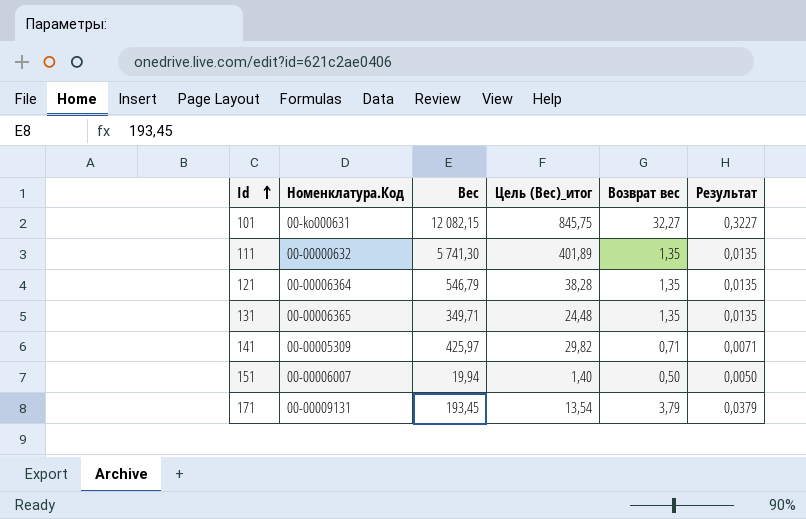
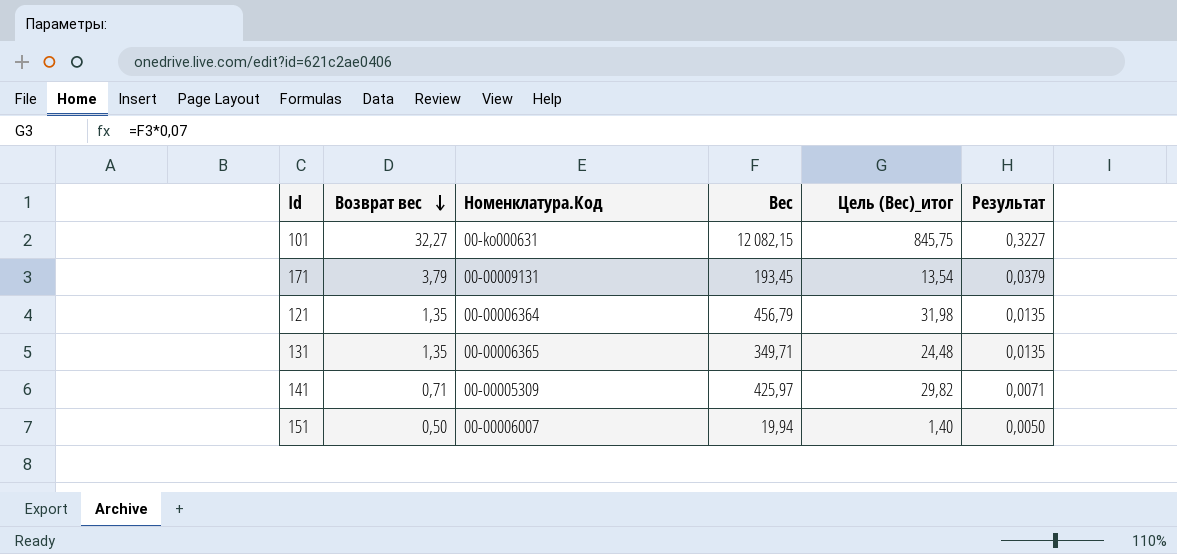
row order: Id ascending -> Возврат вес descending
column Возврат вес | position: 5 -> 2
row 111: 00-00000632 | 5 741,30 | 401,89 | 1,35 | 0,0135 -> none
121 | Вес: 546,79 -> 456,79
121 | Цель (Вес)_итог: 38,28 -> 31,98

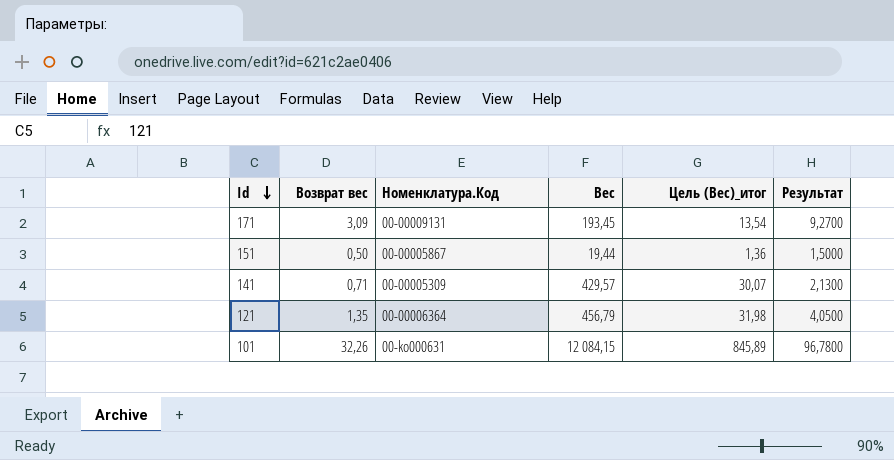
row order: Возврат вес descending -> Id descending
column Результат | formula: [Возврат вес] * 0,01 -> [Возврат вес] * 3
row 131: 1,35 | 00-00006365 | 349,71 | 24,48 | 0,0135 -> none
171 | Возврат вес: 3,79 -> 3,09
151 | Номенклатура.Код: 00-00006007 -> 00-00005867
151 | Вес: 19,94 -> 19,44
151 | Цель (Вес)_итог: 1,40 -> 1,36
141 | Вес: 425,97 -> 429,57
141 | Цель (Вес)_итог: 29,82 -> 30,07
101 | Возврат вес: 32,27 -> 32,26
101 | Вес: 12 082,15 -> 12 084,15
101 | Цель (Вес)_итог: 845,75 -> 845,89

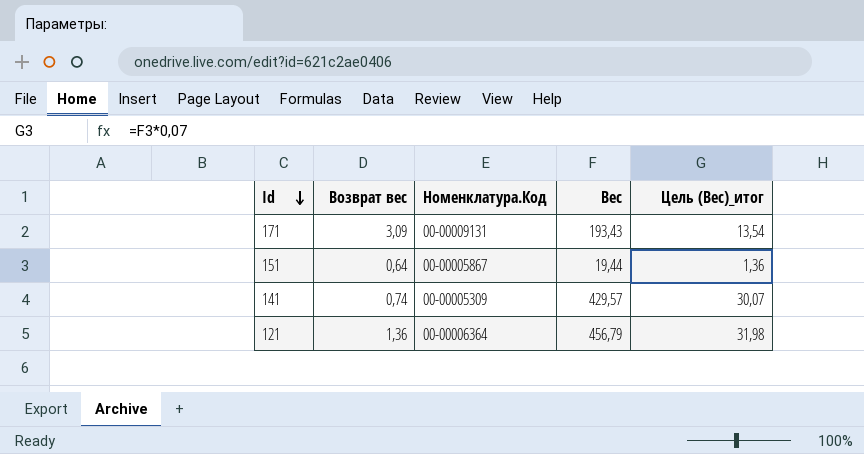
column Результат | formula: [Возврат вес] * 3 -> none
row 101: 32,26 | 00-ko000631 | 12 084,15 | 845,89 | 96,7800 -> none
171 | Вес: 193,45 -> 193,43
151 | Возврат вес: 0,50 -> 0,64
141 | Возврат вес: 0,71 -> 0,74
121 | Возврат вес: 1,35 -> 1,36

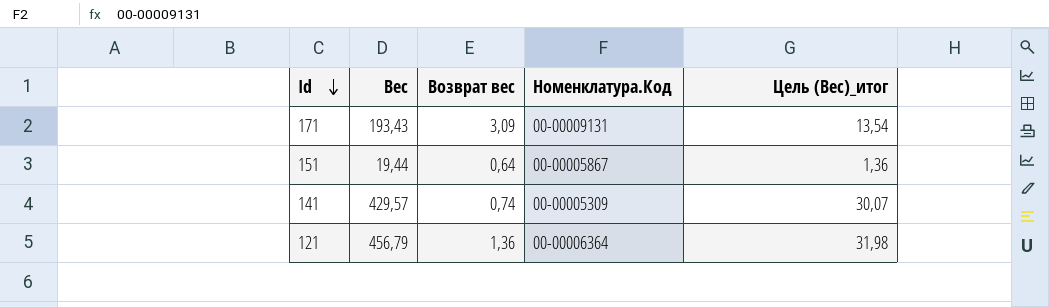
column Вес | position: 4 -> 2

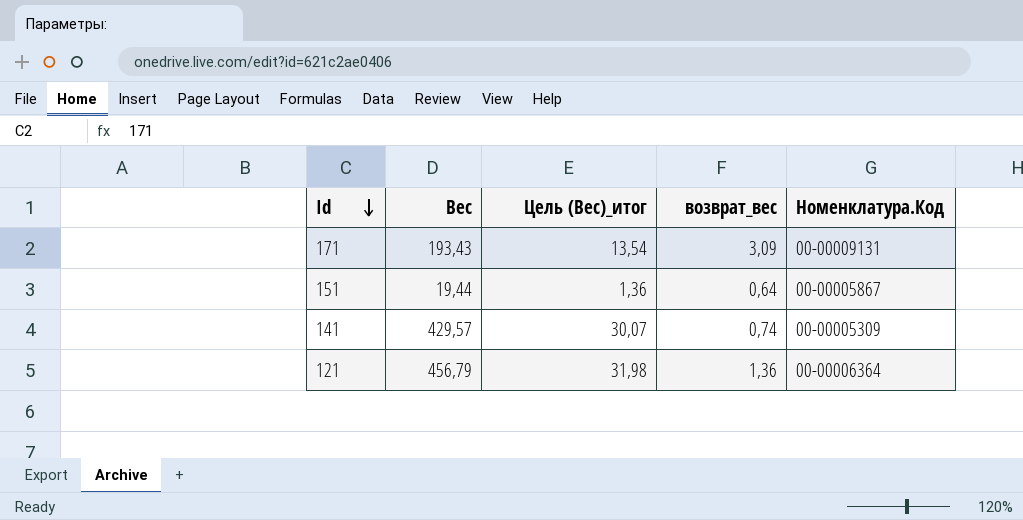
column Цель (Вес)_итог | position: 5 -> 3
column name: Возврат вес -> возврат_вес

